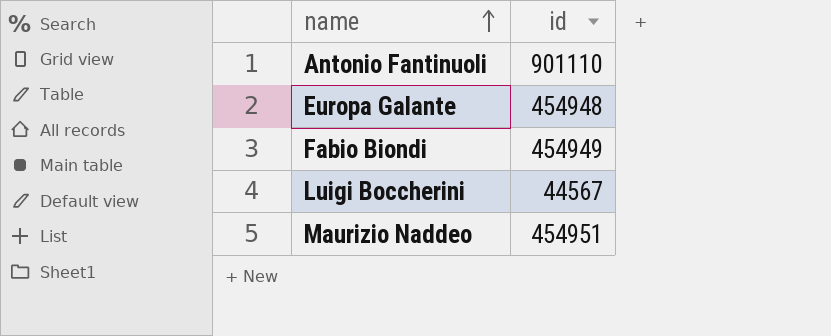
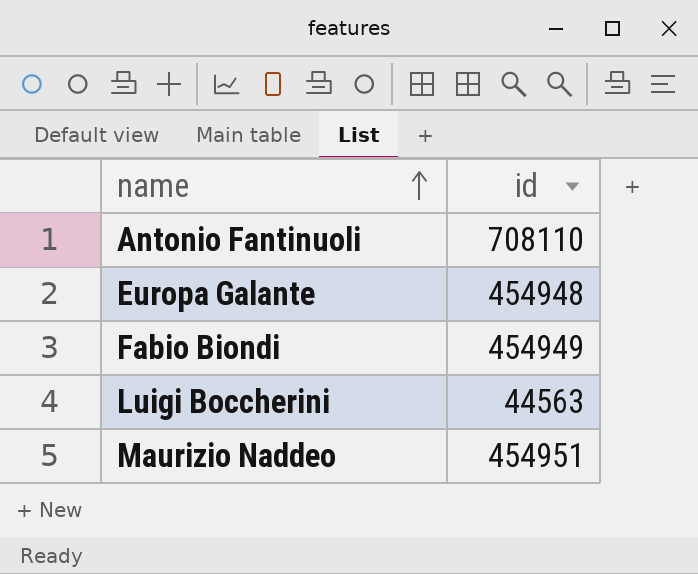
Antonio Fantinuoli | id: 901110 -> 708110
Luigi Boccherini | id: 44567 -> 44563

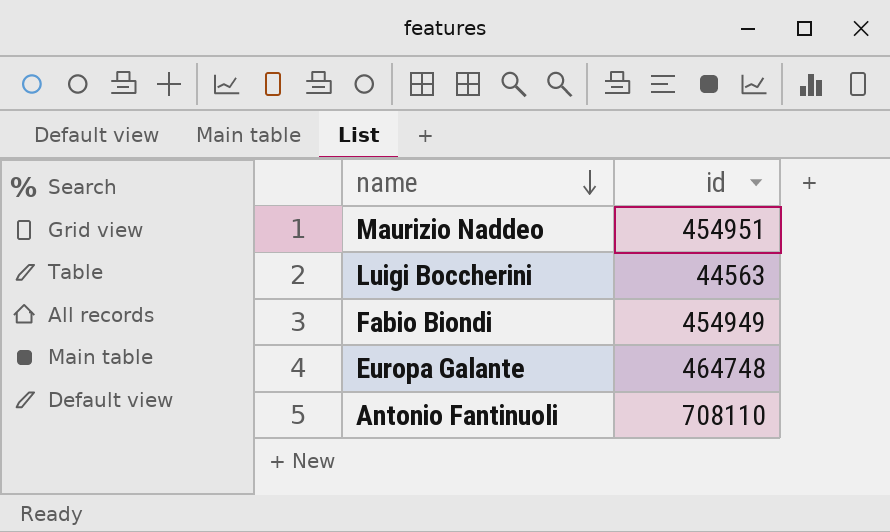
row order: name ascending -> name descending
Europa Galante | id: 454948 -> 464748

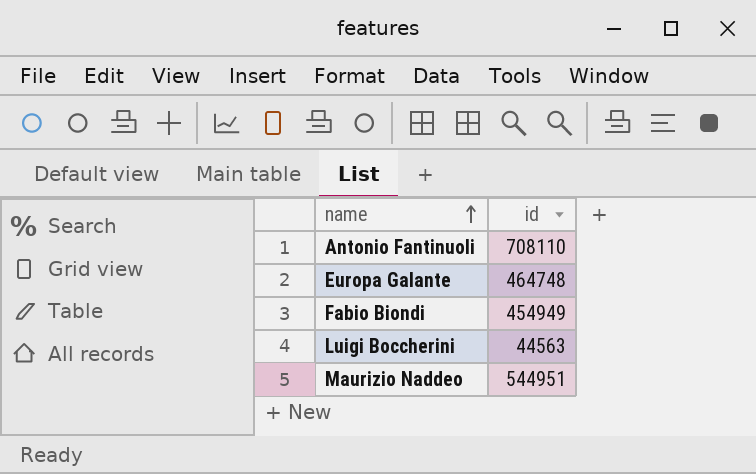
row order: name descending -> name ascending
Maurizio Naddeo | id: 454951 -> 544951

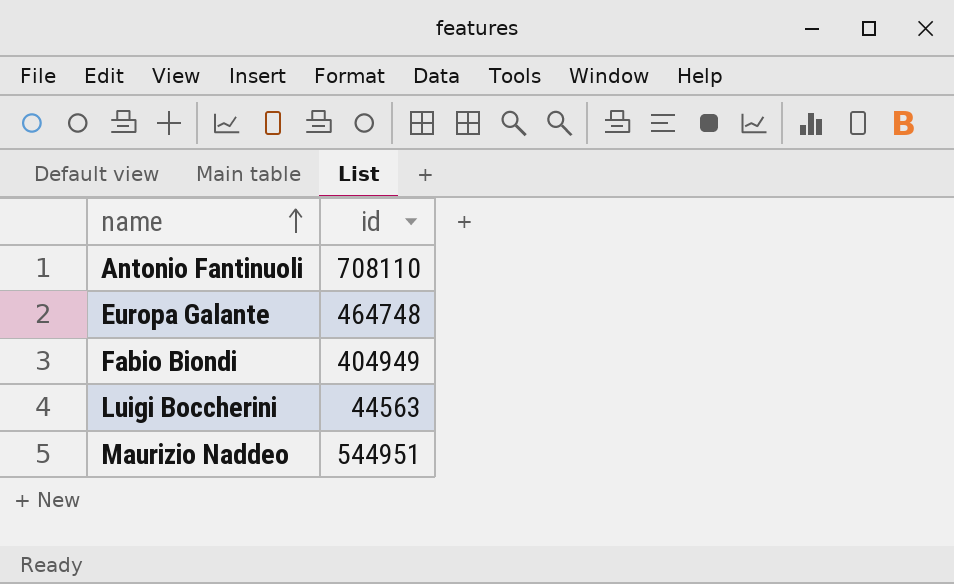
Fabio Biondi | id: 454949 -> 404949

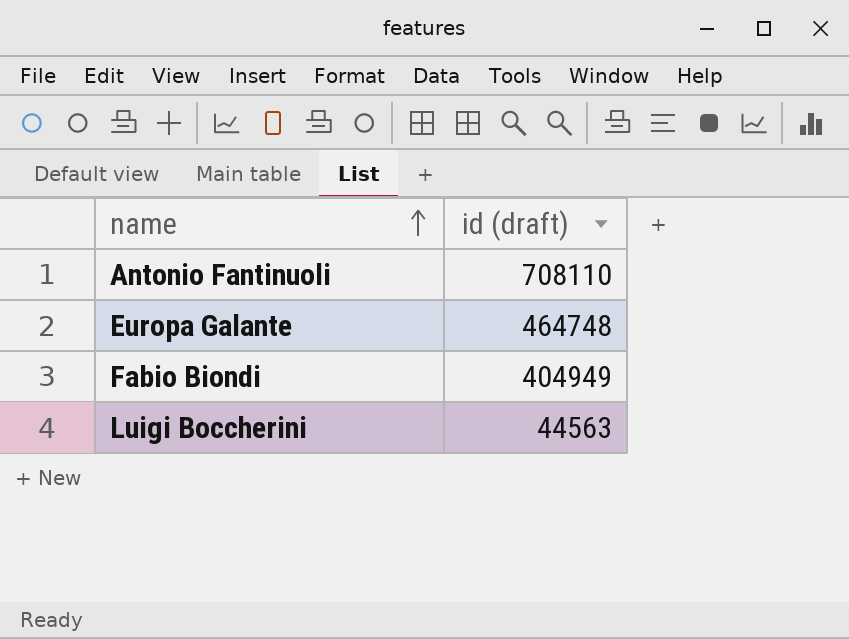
column name: id -> id (draft)
row Maurizio Naddeo: 544951 -> none

